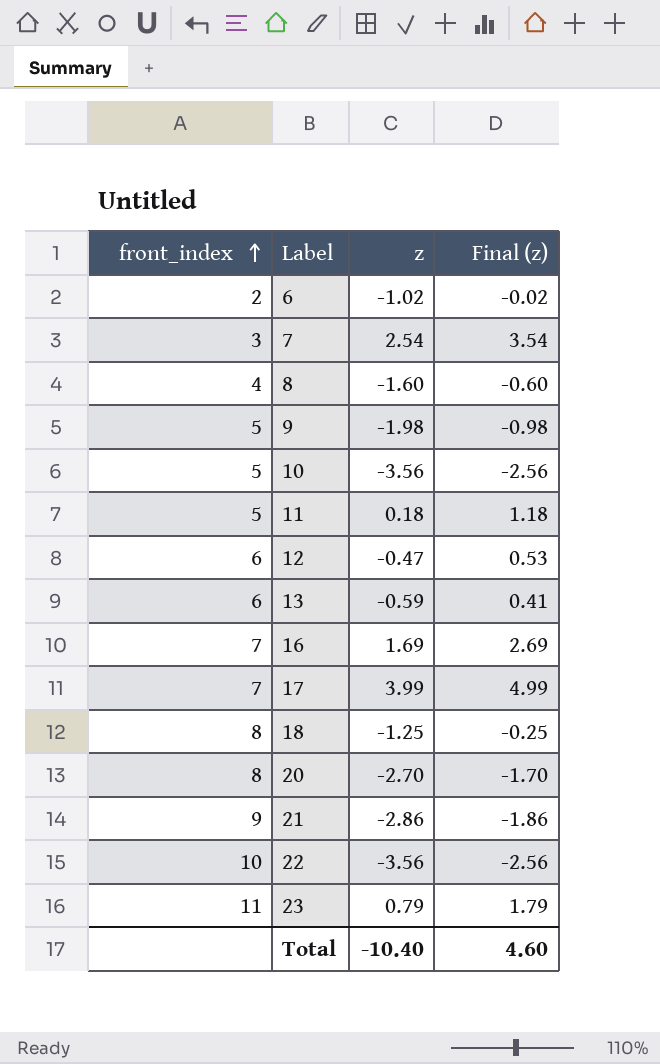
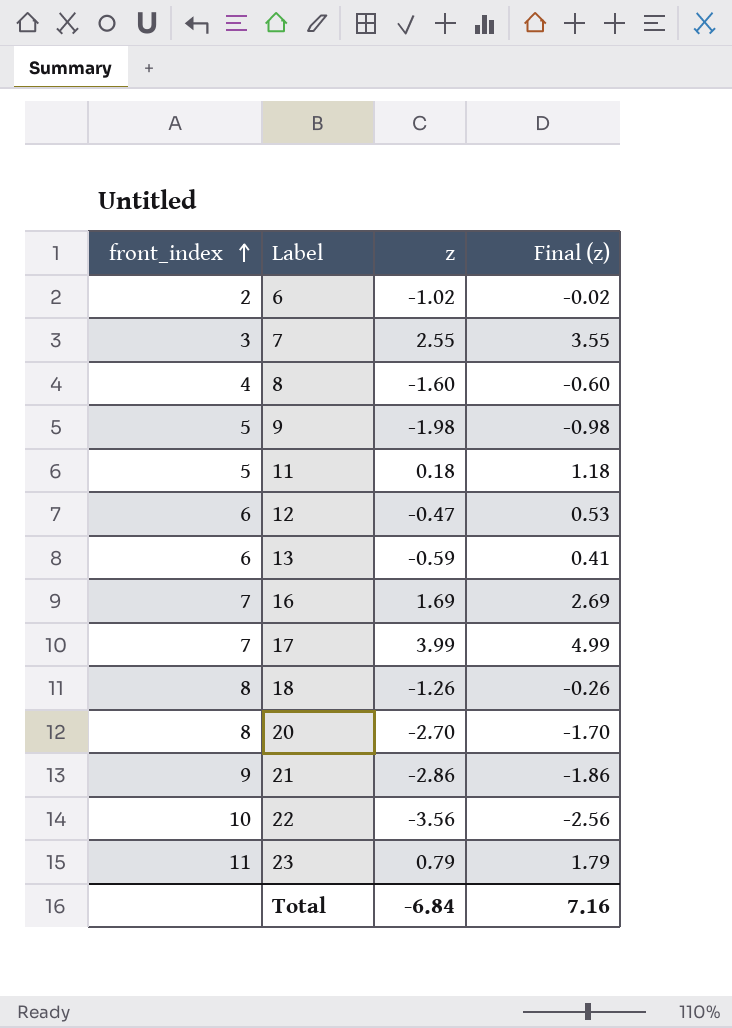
row 10: 5 | -3.56 | -2.56 -> none
7 | z: 2.54 -> 2.55
7 | Final (z): 3.54 -> 3.55
18 | z: -1.25 -> -1.26
18 | Final (z): -0.25 -> -0.26
Total | z: -10.40 -> -6.84
Total | Final (z): 4.60 -> 7.16

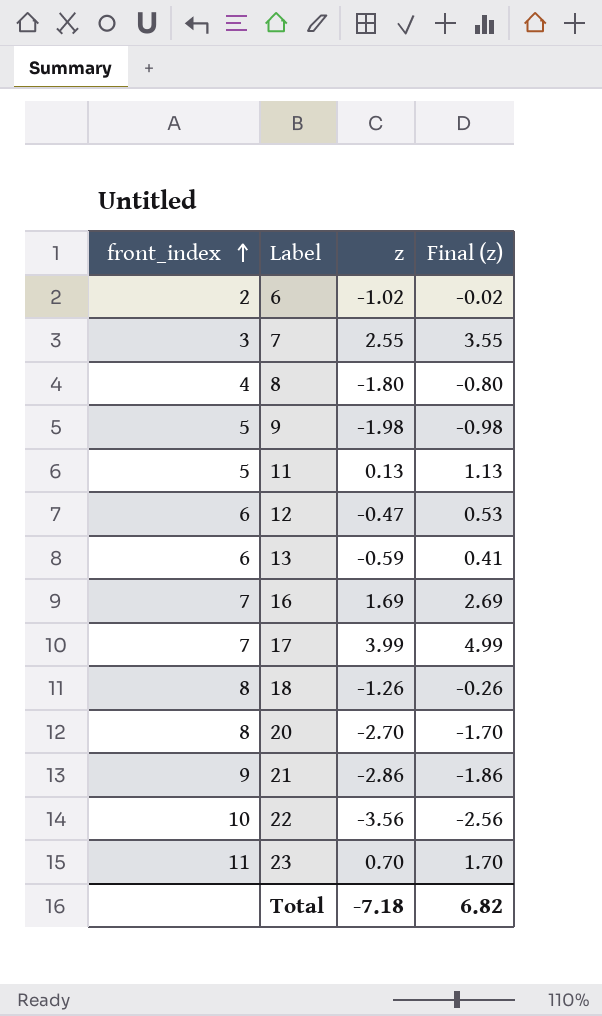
8 | z: -1.60 -> -1.80
8 | Final (z): -0.60 -> -0.80
11 | z: 0.18 -> 0.13
11 | Final (z): 1.18 -> 1.13
23 | z: 0.79 -> 0.70
23 | Final (z): 1.79 -> 1.70
Total | z: -6.84 -> -7.18
Total | Final (z): 7.16 -> 6.82

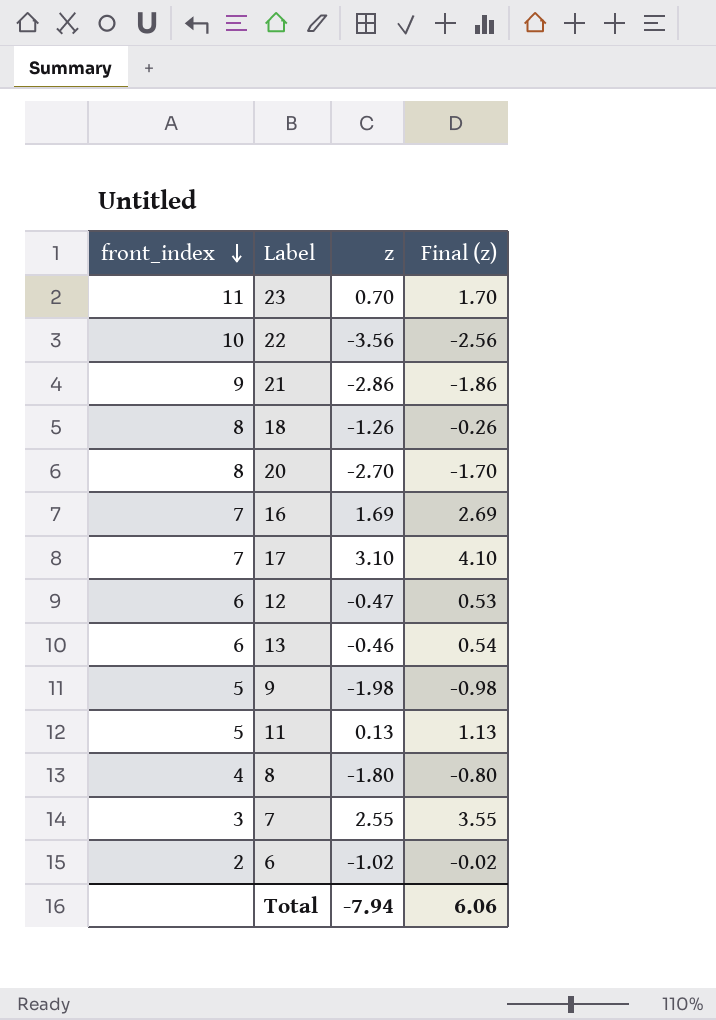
row order: front_index ascending -> front_index descending
17 | z: 3.99 -> 3.10
17 | Final (z): 4.99 -> 4.10
13 | z: -0.59 -> -0.46
13 | Final (z): 0.41 -> 0.54
Total | z: -7.18 -> -7.94
Total | Final (z): 6.82 -> 6.06

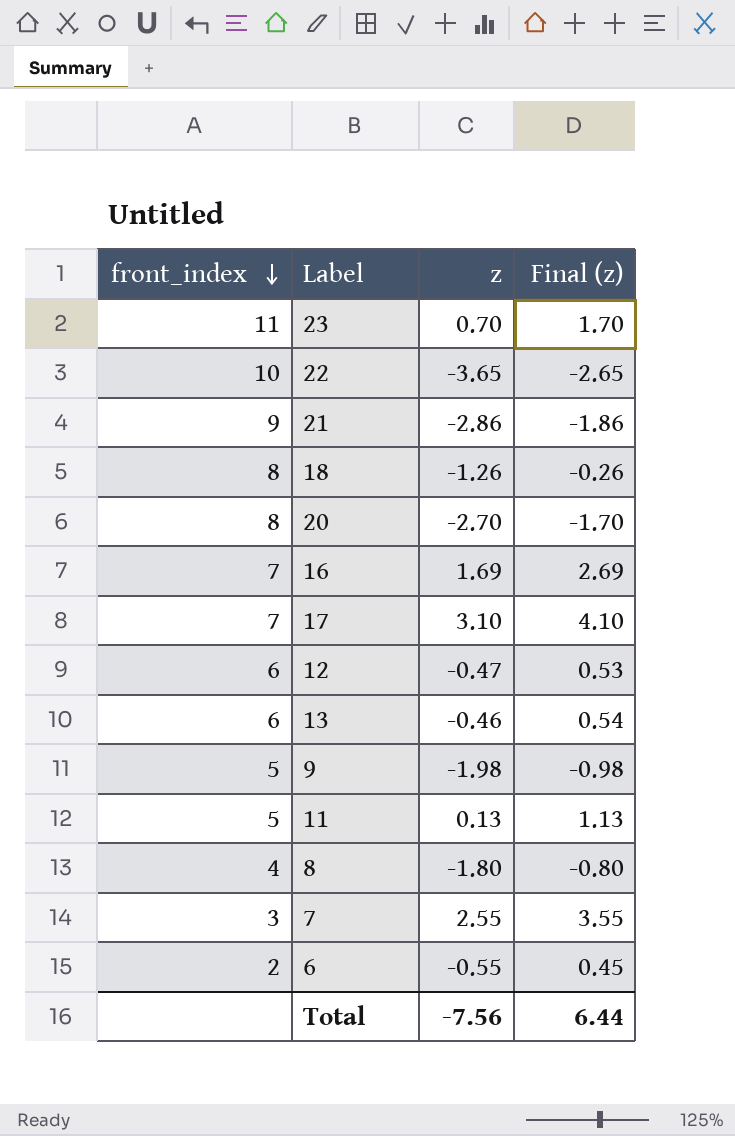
22 | z: -3.56 -> -3.65
22 | Final (z): -2.56 -> -2.65
6 | z: -1.02 -> -0.55
6 | Final (z): -0.02 -> 0.45
Total | z: -7.94 -> -7.56
Total | Final (z): 6.06 -> 6.44

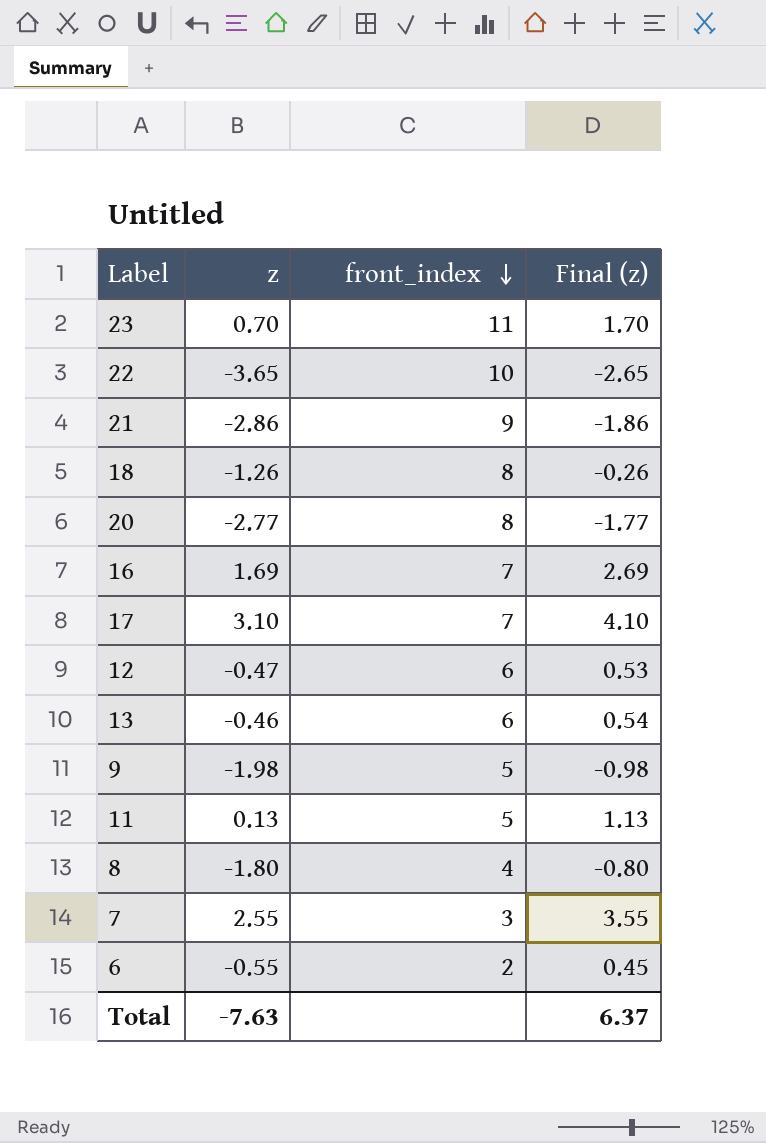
column front_index | position: 1 -> 3
20 | z: -2.70 -> -2.77
20 | Final (z): -1.70 -> -1.77
Total | z: -7.56 -> -7.63
Total | Final (z): 6.44 -> 6.37

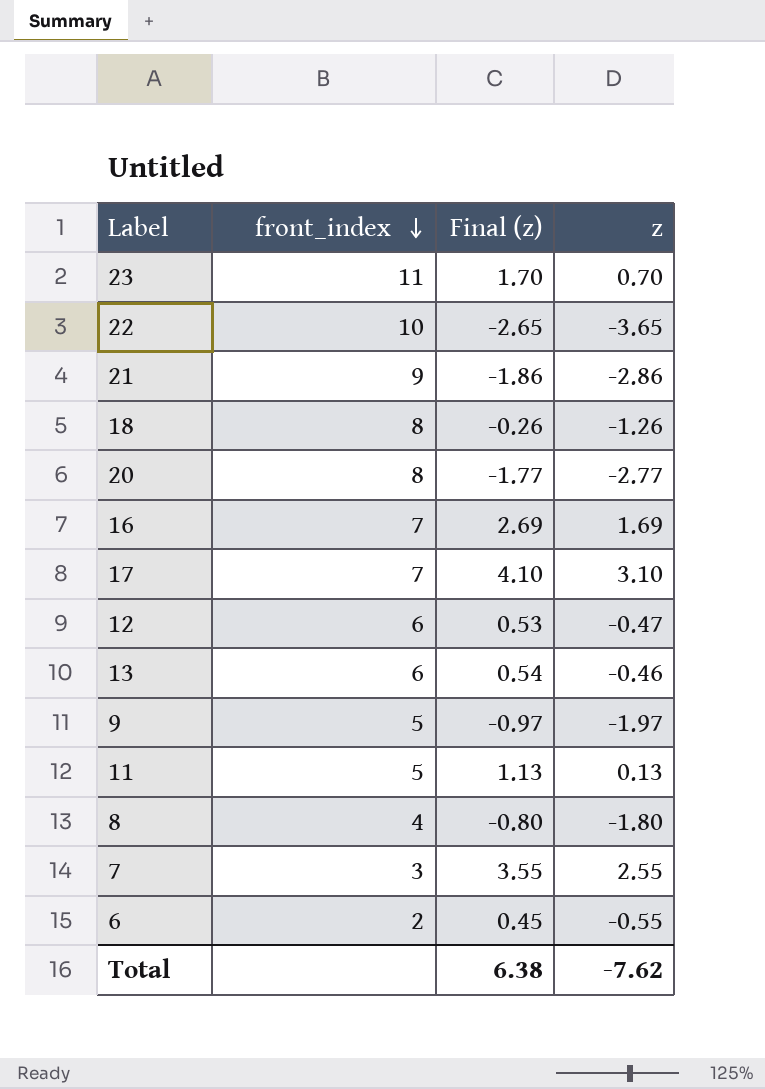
column z | position: 2 -> 4
9 | Final (z): -0.98 -> -0.97
9 | z: -1.98 -> -1.97
Total | Final (z): 6.37 -> 6.38
Total | z: -7.63 -> -7.62

